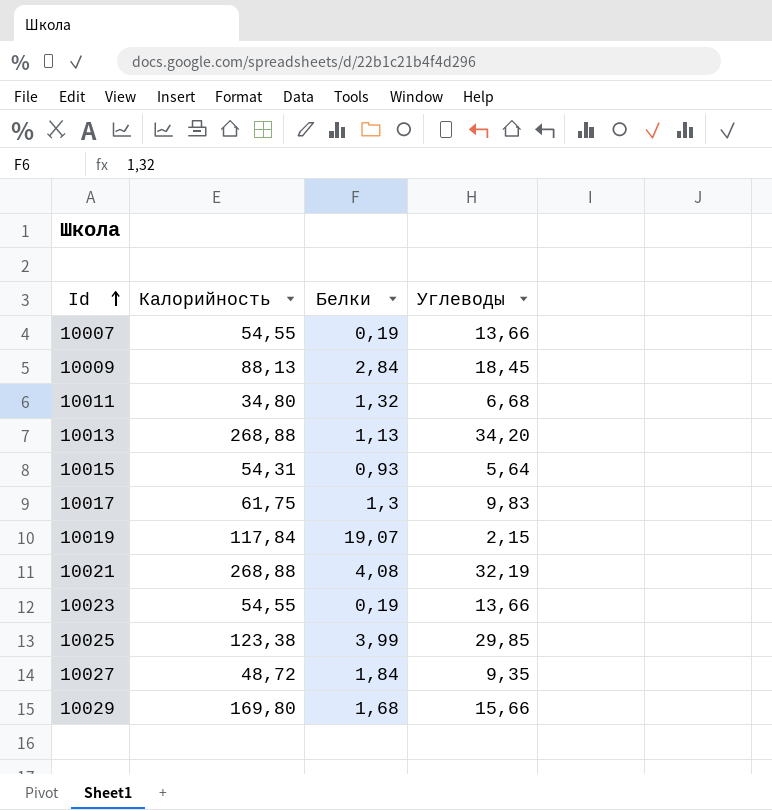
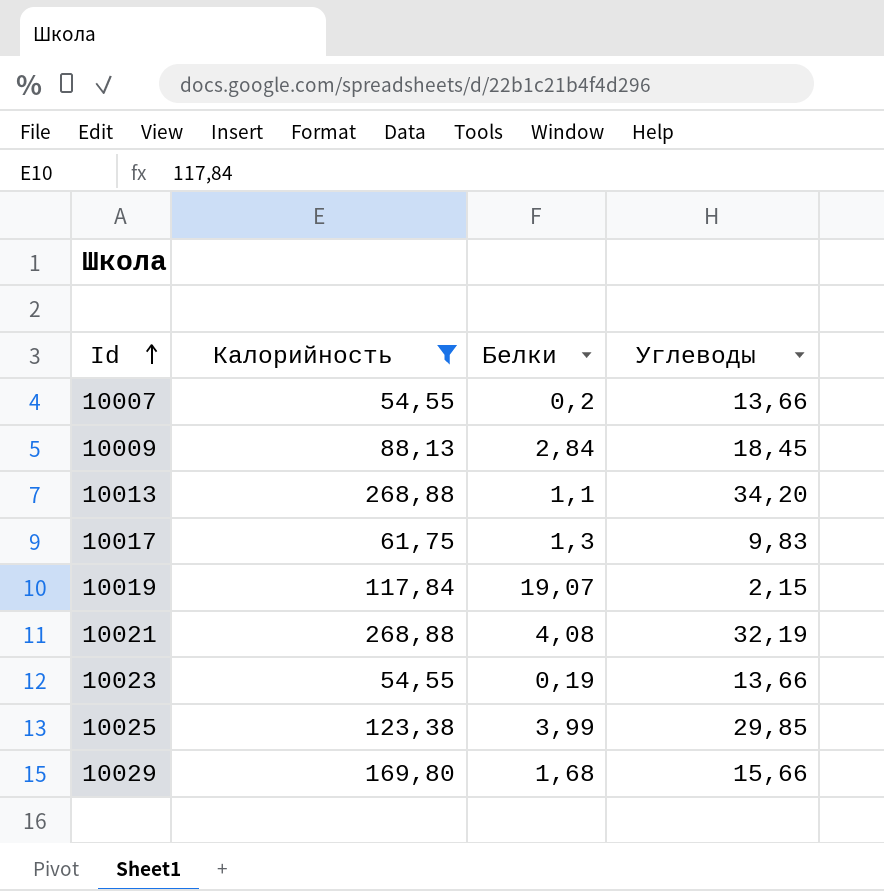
filter: none -> Калорийность >= 54,55
10007 | Белки: 0,19 -> 0,2
10013 | Белки: 1,13 -> 1,1

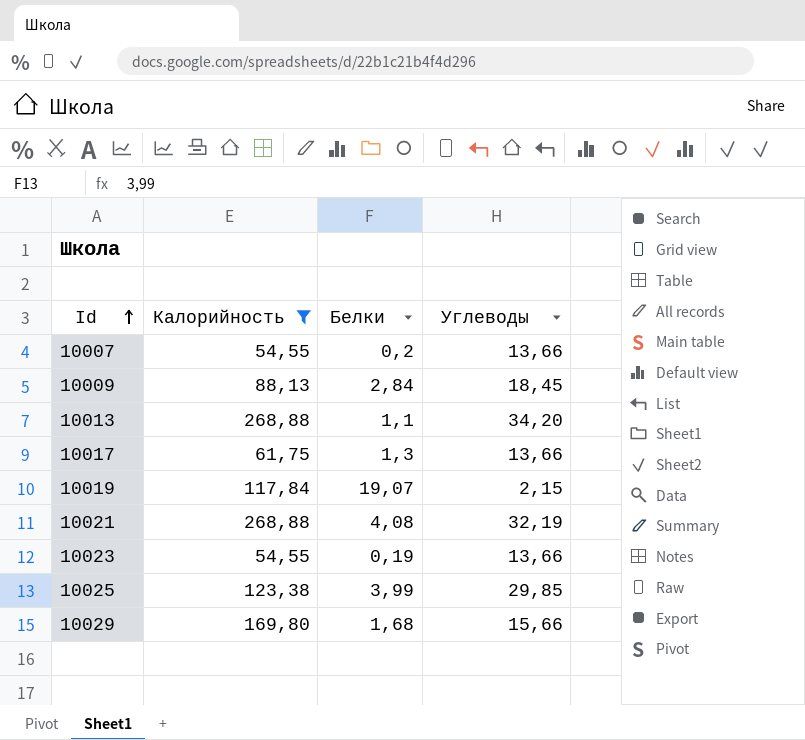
10017 | Углеводы: 9,83 -> 13,66

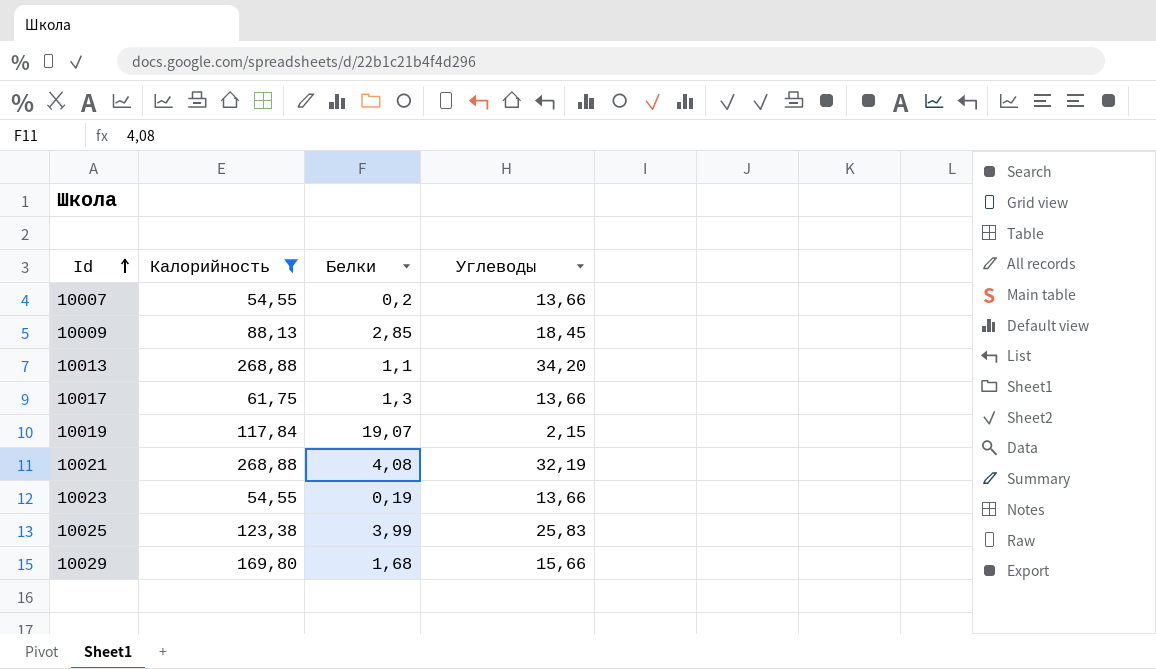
10009 | Белки: 2,84 -> 2,85
10025 | Углеводы: 29,85 -> 25,83

